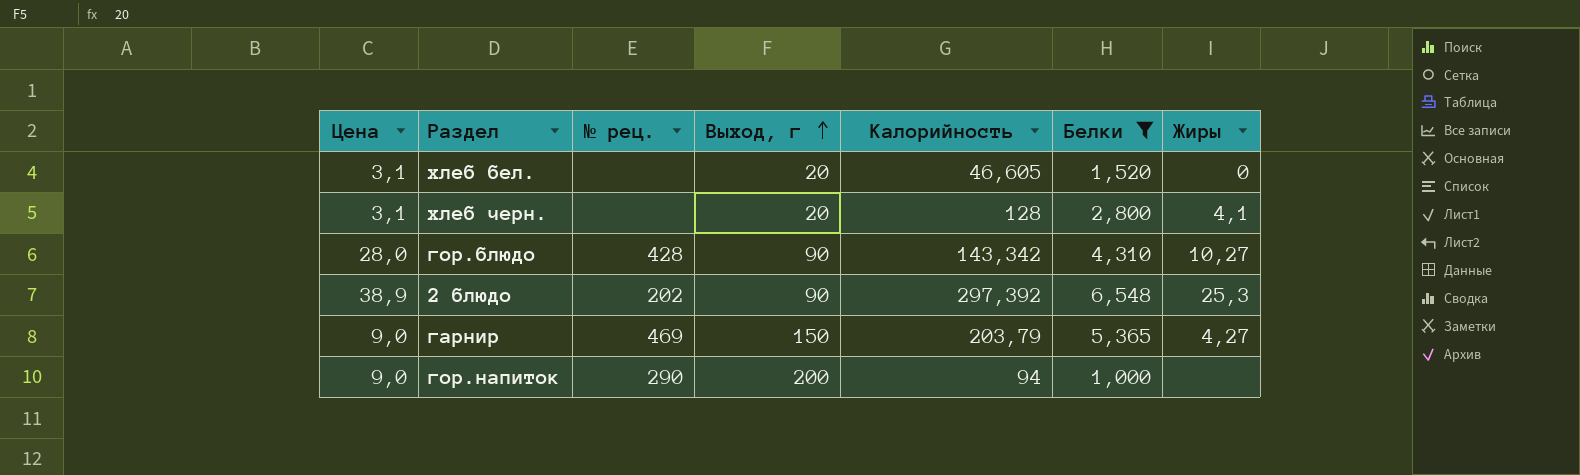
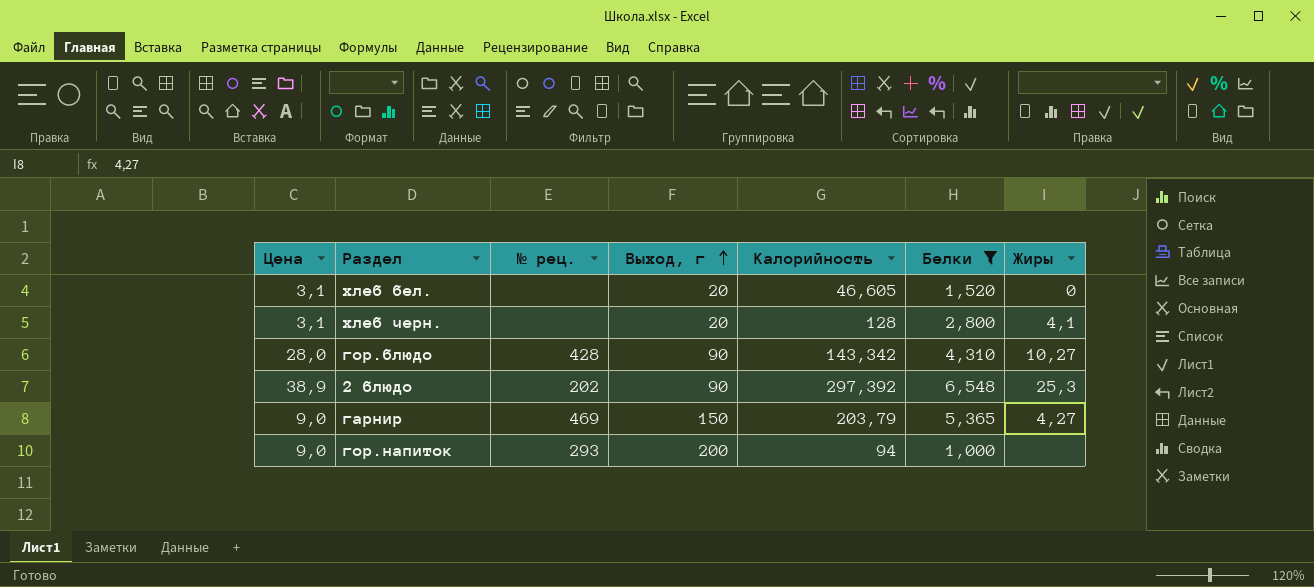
гор.напиток | № рец.: 290 -> 293

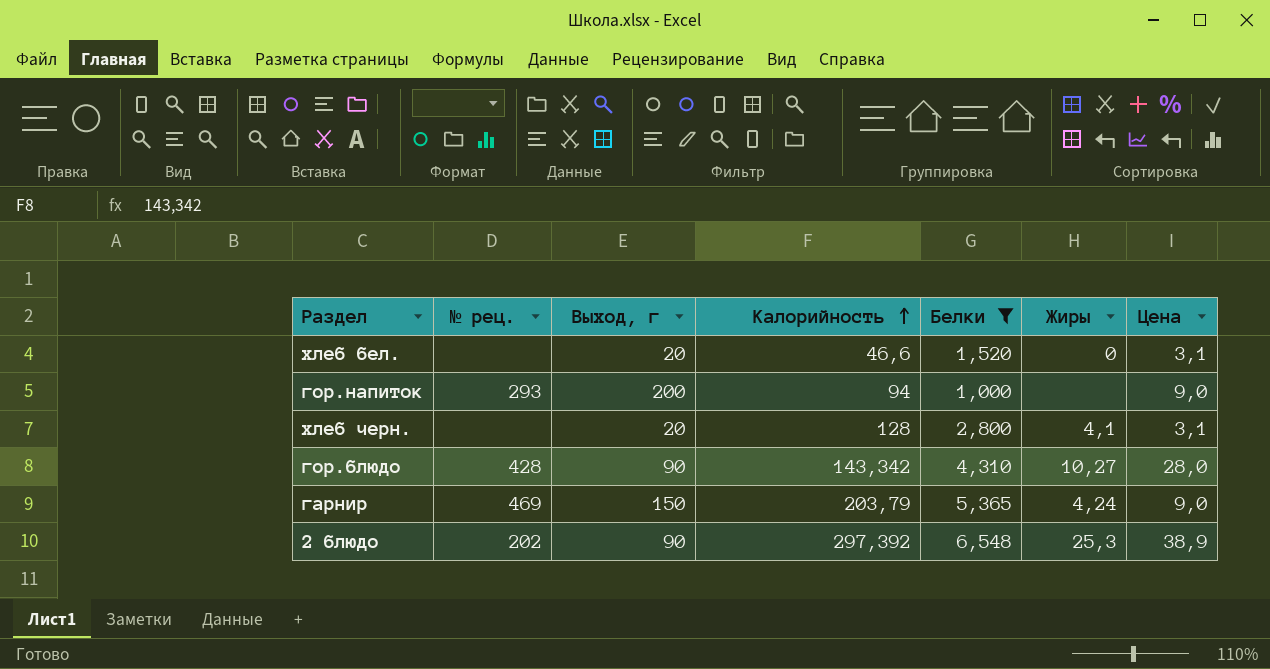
row order: Выход, г ascending -> Калорийность ascending
column Цена | position: 1 -> 7
хлеб бел. | Калорийность: 46,605 -> 46,6
гарнир | Жиры: 4,27 -> 4,24

